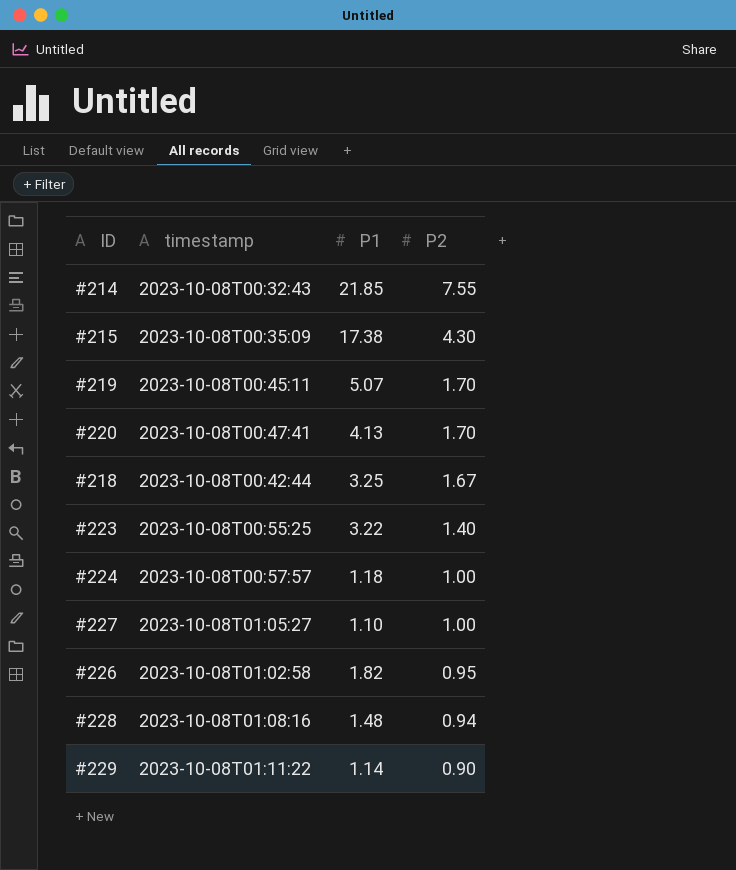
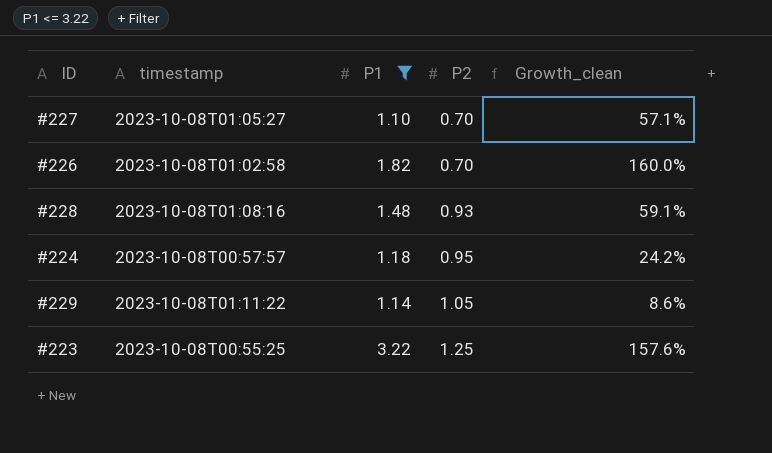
filter: none -> P1 <= 3.22
row order: P2 descending -> P2 ascending
column Growth_clean | formula: none -> ([P1] - [P2]) / [P2]
#227 | P2: 1.00 -> 0.70
#226 | P2: 0.95 -> 0.70
#228 | P2: 0.94 -> 0.93
#224 | P2: 1.00 -> 0.95
#229 | P2: 0.90 -> 1.05
#223 | P2: 1.40 -> 1.25

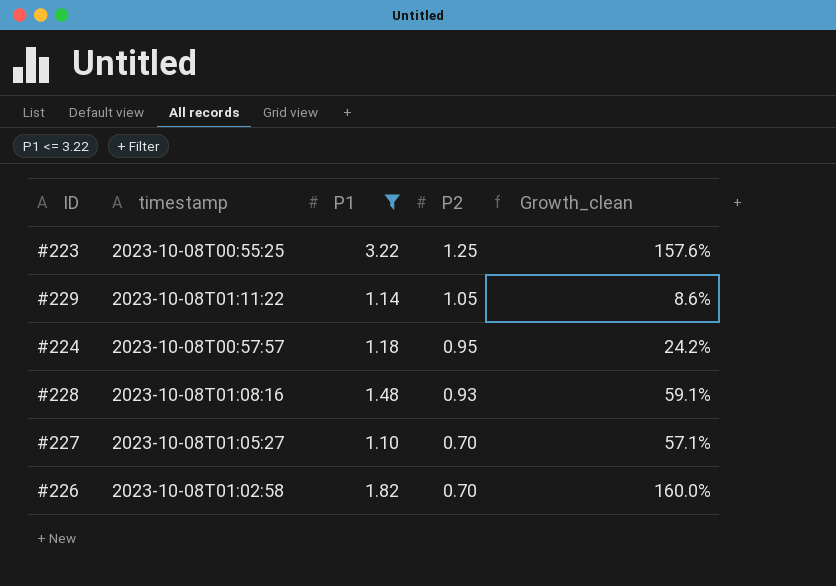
row order: P2 ascending -> P2 descending

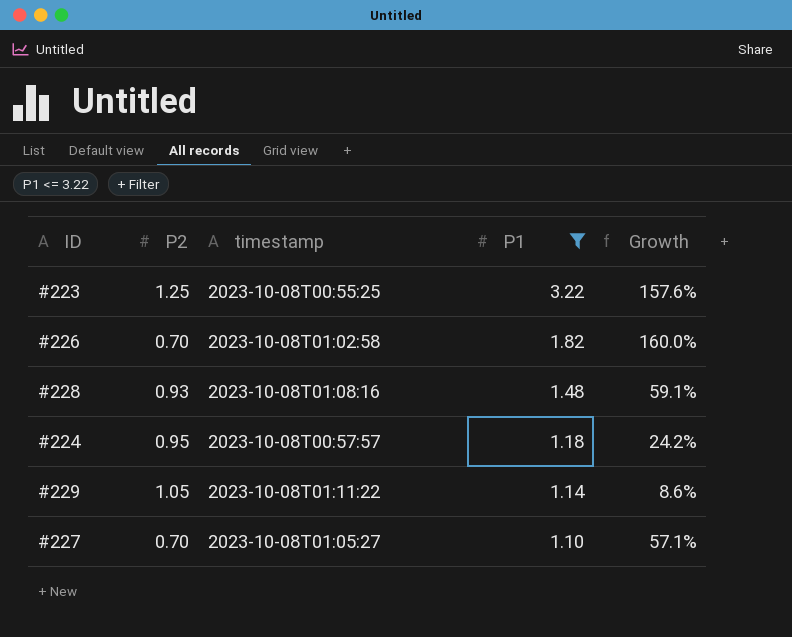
row order: P2 descending -> P1 descending
column P2 | position: 4 -> 2
column name: Growth_clean -> Growth

